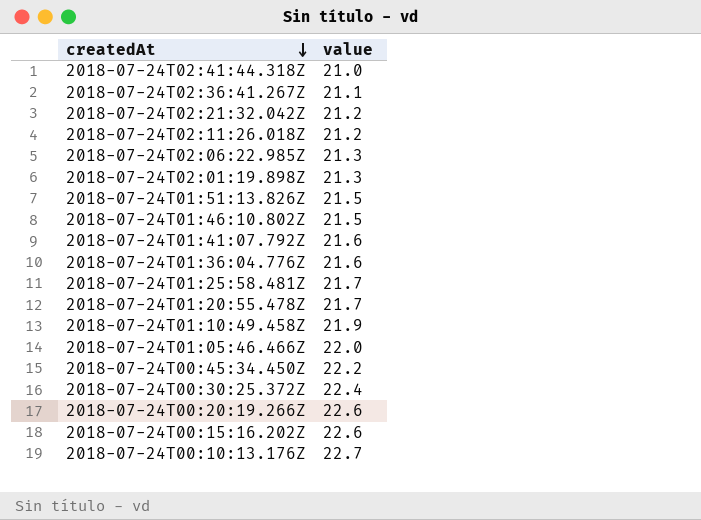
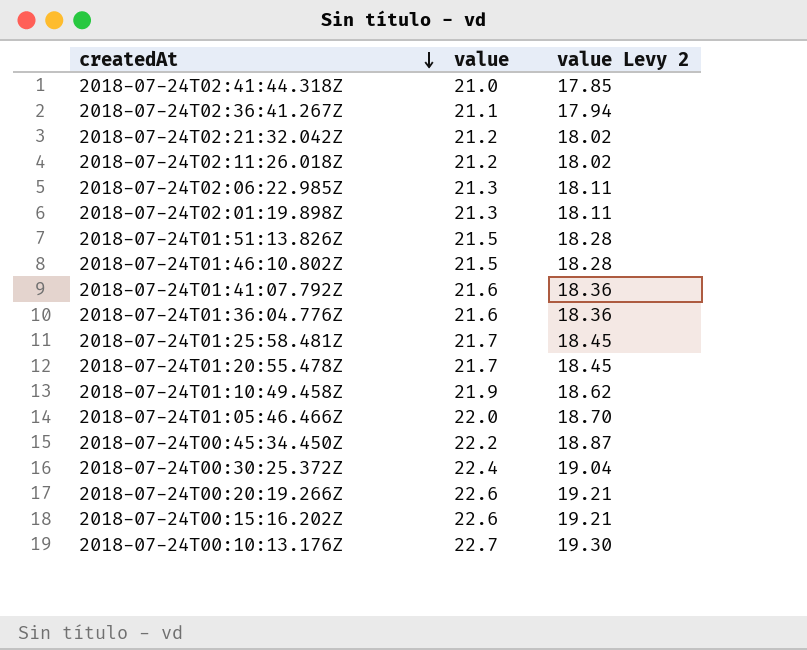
column value Levy 2 | formula: none -> [value] * 0.85

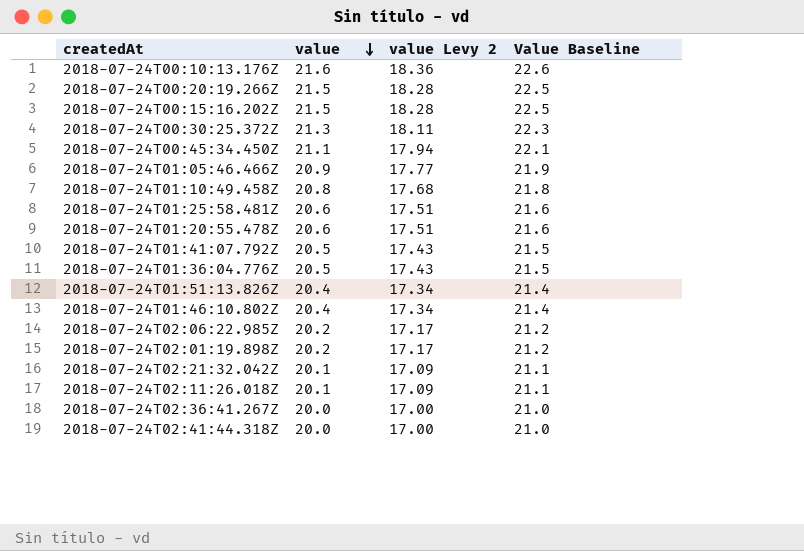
row order: createdAt descending -> value descending
column Value Baseline | formula: none -> [value] + 1
2018-07-24T00:10:13.176Z | value: 22.7 -> 21.6
2018-07-24T00:10:13.176Z | value Levy 2: 19.30 -> 18.36
2018-07-24T00:20:19.266Z | value: 22.6 -> 21.5
2018-07-24T00:20:19.266Z | value Levy 2: 19.21 -> 18.28
2018-07-24T00:15:16.202Z | value: 22.6 -> 21.5
2018-07-24T00:15:16.202Z | value Levy 2: 19.21 -> 18.28
2018-07-24T00:30:25.372Z | value: 22.4 -> 21.3
2018-07-24T00:30:25.372Z | value Levy 2: 19.04 -> 18.11
2018-07-24T00:45:34.450Z | value: 22.2 -> 21.1
2018-07-24T00:45:34.450Z | value Levy 2: 18.87 -> 17.94
2018-07-24T01:05:46.466Z | value: 22.0 -> 20.9
2018-07-24T01:05:46.466Z | value Levy 2: 18.70 -> 17.77
2018-07-24T01:10:49.458Z | value: 21.9 -> 20.8
2018-07-24T01:10:49.458Z | value Levy 2: 18.62 -> 17.68
2018-07-24T01:25:58.481Z | value: 21.7 -> 20.6
2018-07-24T01:25:58.481Z | value Levy 2: 18.45 -> 17.51
2018-07-24T01:20:55.478Z | value: 21.7 -> 20.6
2018-07-24T01:20:55.478Z | value Levy 2: 18.45 -> 17.51
2018-07-24T01:41:07.792Z | value: 21.6 -> 20.5
2018-07-24T01:41:07.792Z | value Levy 2: 18.36 -> 17.43
2018-07-24T01:36:04.776Z | value: 21.6 -> 20.5
2018-07-24T01:36:04.776Z | value Levy 2: 18.36 -> 17.43
2018-07-24T01:51:13.826Z | value: 21.5 -> 20.4
2018-07-24T01:51:13.826Z | value Levy 2: 18.28 -> 17.34
2018-07-24T01:46:10.802Z | value: 21.5 -> 20.4
2018-07-24T01:46:10.802Z | value Levy 2: 18.28 -> 17.34
2018-07-24T02:06:22.985Z | value: 21.3 -> 20.2
2018-07-24T02:06:22.985Z | value Levy 2: 18.11 -> 17.17
2018-07-24T02:01:19.898Z | value: 21.3 -> 20.2
2018-07-24T02:01:19.898Z | value Levy 2: 18.11 -> 17.17
2018-07-24T02:21:32.042Z | value: 21.2 -> 20.1
2018-07-24T02:21:32.042Z | value Levy 2: 18.02 -> 17.09
2018-07-24T02:11:26.018Z | value: 21.2 -> 20.1
2018-07-24T02:11:26.018Z | value Levy 2: 18.02 -> 17.09
2018-07-24T02:36:41.267Z | value: 21.1 -> 20.0
2018-07-24T02:36:41.267Z | value Levy 2: 17.94 -> 17.00
2018-07-24T02:41:44.318Z | value: 21.0 -> 20.0
2018-07-24T02:41:44.318Z | value Levy 2: 17.85 -> 17.00

